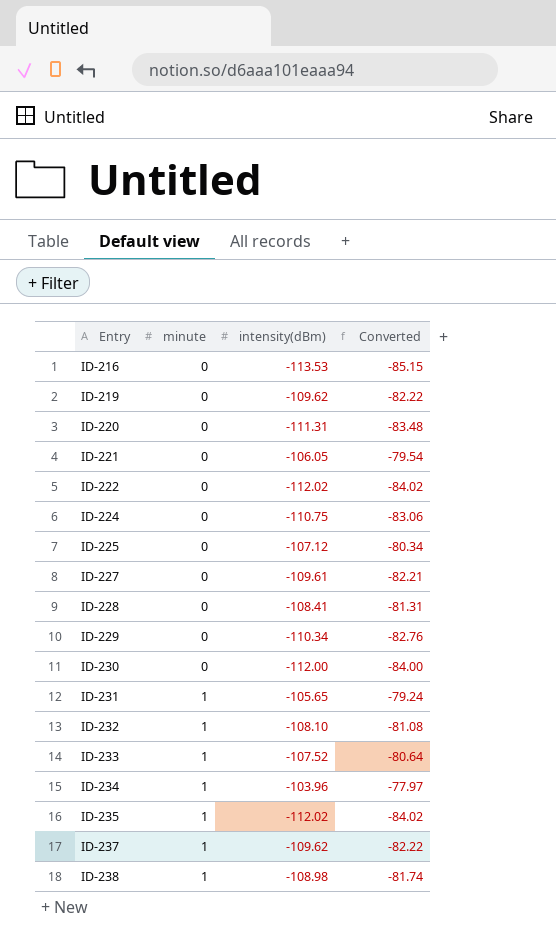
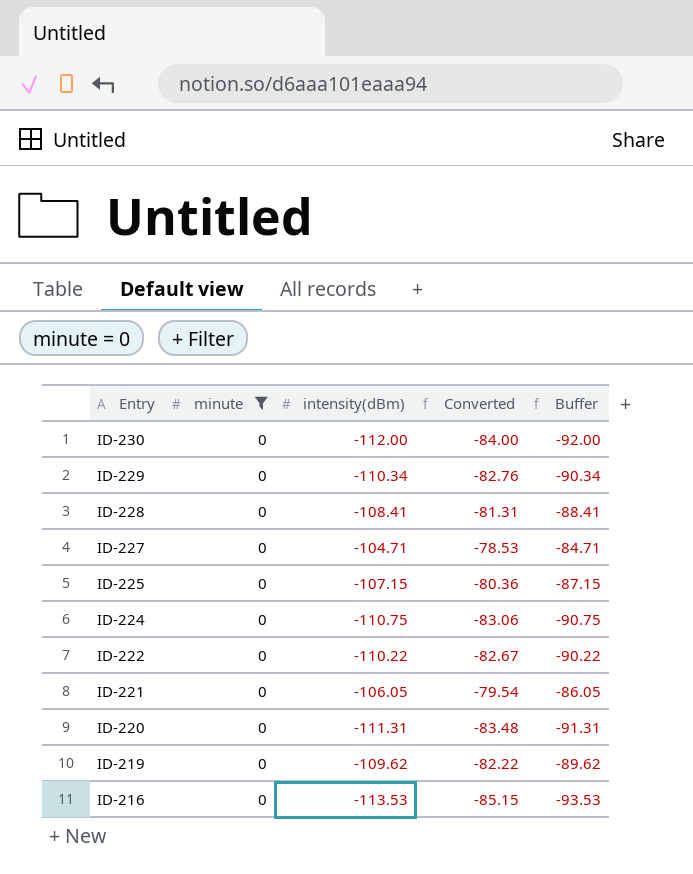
filter: none -> minute = 0
row order: Entry ascending -> Entry descending
column Buffer | formula: none -> [intensity(dBm)] + 20
ID-227 | intensity(dBm): -109.61 -> -104.71
ID-227 | Converted: -82.21 -> -78.53
ID-225 | intensity(dBm): -107.12 -> -107.15
ID-225 | Converted: -80.34 -> -80.36
ID-222 | intensity(dBm): -112.02 -> -110.22
ID-222 | Converted: -84.02 -> -82.67

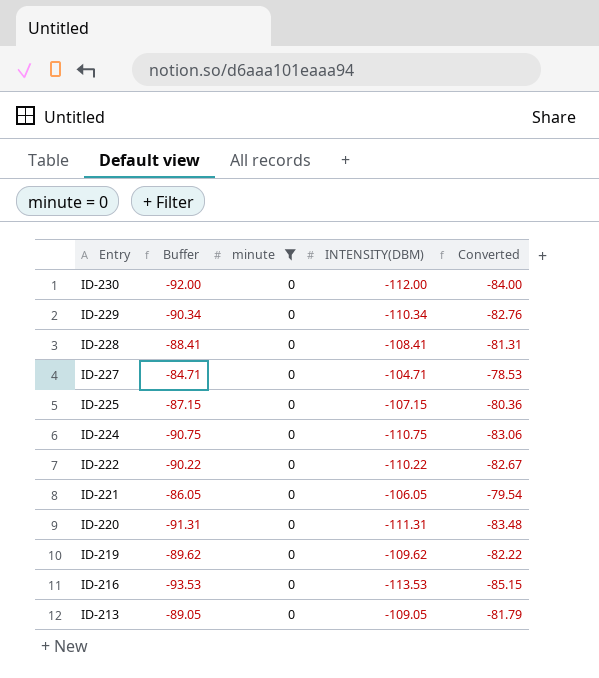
column Buffer | position: 5 -> 2
column name: intensity(dBm) -> INTENSITY(DBM)
row ID-213: none -> -89.05 | 0 | -109.05 | -81.79

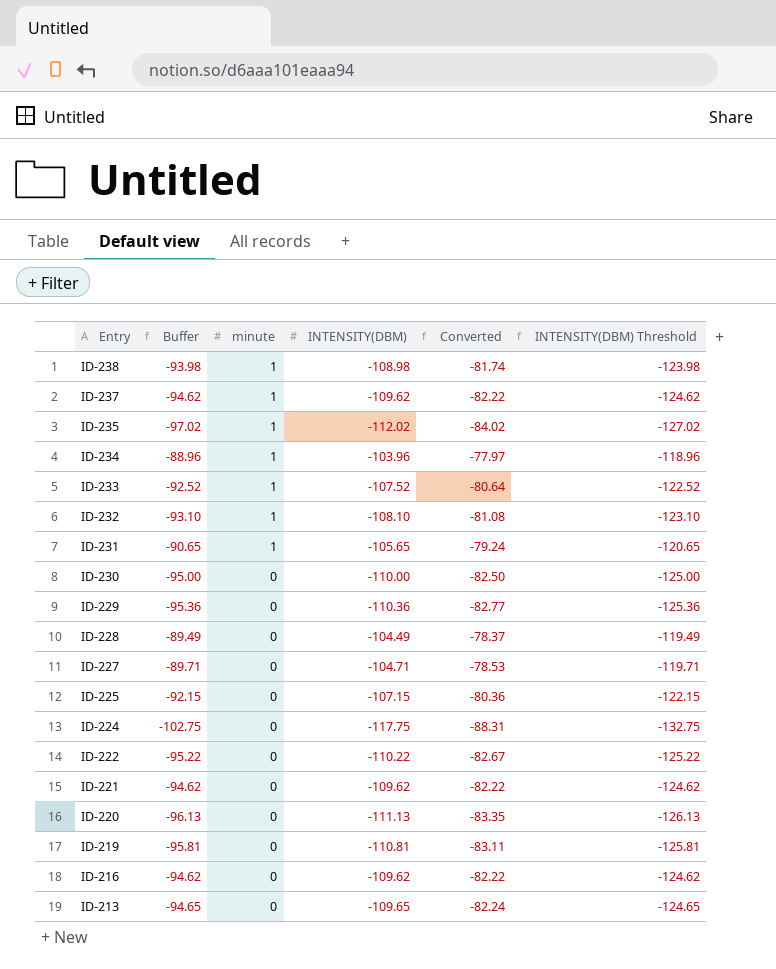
filter: minute = 0 -> none
column Buffer | formula: [INTENSITY(DBM)] + 20 -> [INTENSITY(DBM)] + 15
column INTENSITY(DBM) Threshold | formula: none -> [INTENSITY(DBM)] - 15
ID-230 | INTENSITY(DBM): -112.00 -> -110.00
ID-230 | Converted: -84.00 -> -82.50
ID-229 | INTENSITY(DBM): -110.34 -> -110.36
ID-229 | Converted: -82.76 -> -82.77
ID-228 | INTENSITY(DBM): -108.41 -> -104.49
ID-228 | Converted: -81.31 -> -78.37
ID-224 | INTENSITY(DBM): -110.75 -> -117.75
ID-224 | Converted: -83.06 -> -88.31
ID-221 | INTENSITY(DBM): -106.05 -> -109.62
ID-221 | Converted: -79.54 -> -82.22
ID-220 | INTENSITY(DBM): -111.31 -> -111.13
ID-220 | Converted: -83.48 -> -83.35
ID-219 | INTENSITY(DBM): -109.62 -> -110.81
ID-219 | Converted: -82.22 -> -83.11
ID-216 | INTENSITY(DBM): -113.53 -> -109.62
ID-216 | Converted: -85.15 -> -82.22
ID-213 | INTENSITY(DBM): -109.05 -> -109.65
ID-213 | Converted: -81.79 -> -82.24

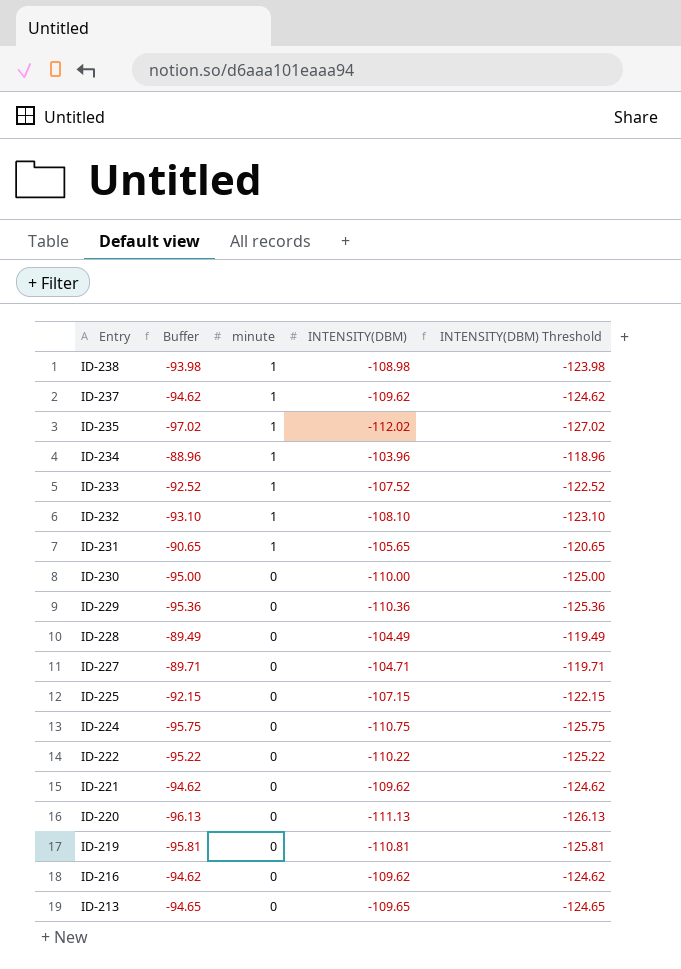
column Converted | formula: [INTENSITY(DBM)] * 0.75 -> none
ID-224 | Buffer: -102.75 -> -95.75
ID-224 | INTENSITY(DBM): -117.75 -> -110.75
ID-224 | INTENSITY(DBM) Threshold: -132.75 -> -125.75

